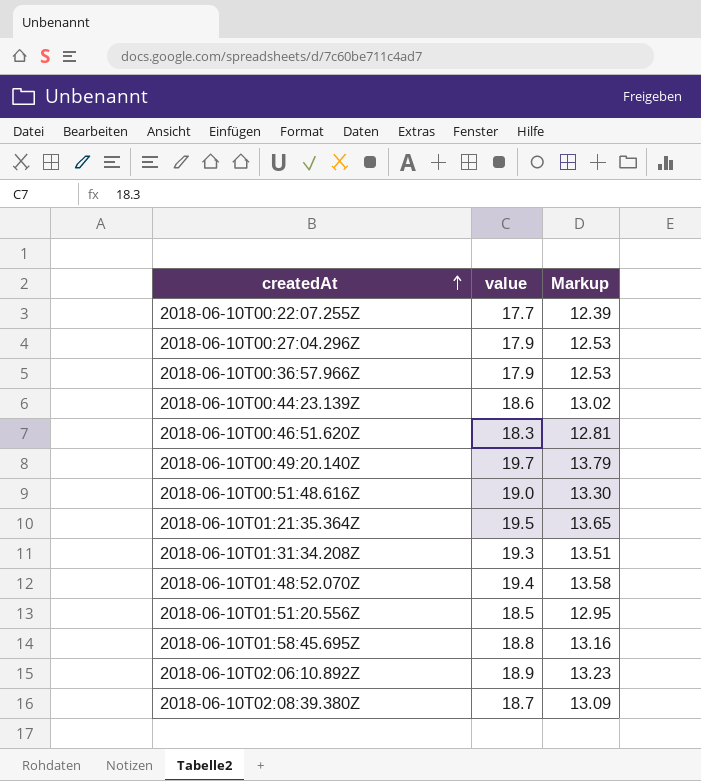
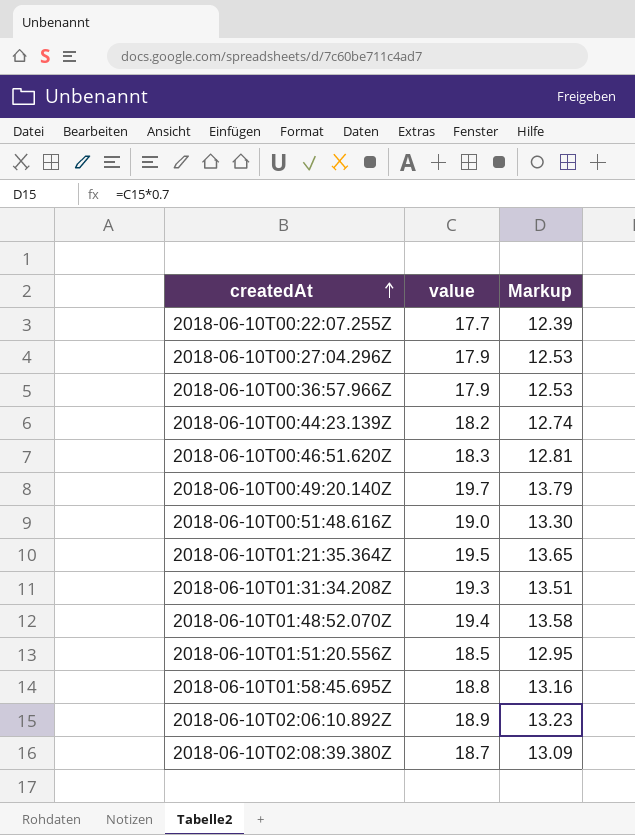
2018-06-10T00:44:23.139Z | value: 18.6 -> 18.2
2018-06-10T00:44:23.139Z | Markup: 13.02 -> 12.74

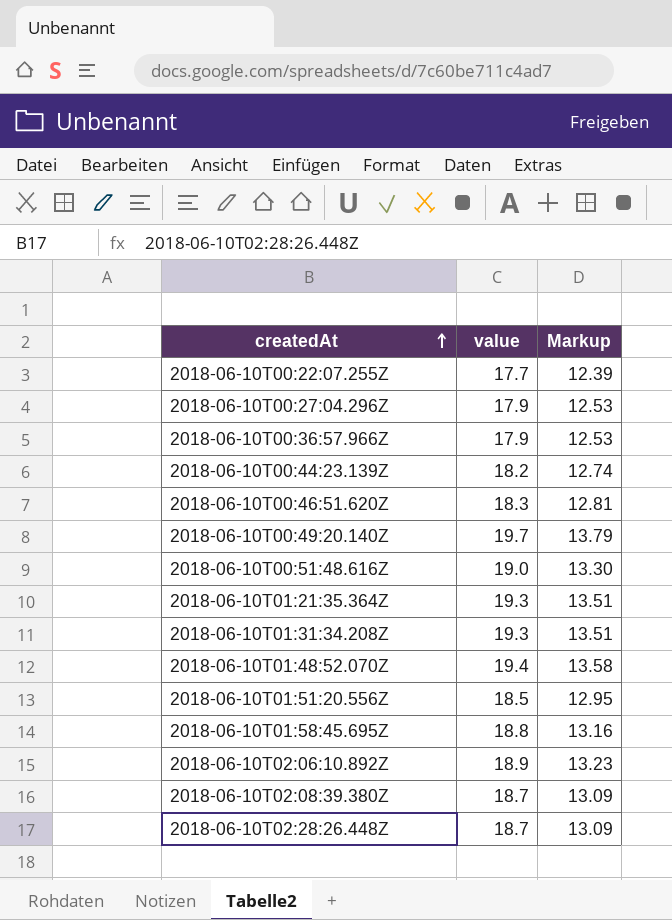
2018-06-10T01:21:35.364Z | value: 19.5 -> 19.3
2018-06-10T01:21:35.364Z | Markup: 13.65 -> 13.51
row 2018-06-10T02:28:26.448Z: none -> 18.7 | 13.09

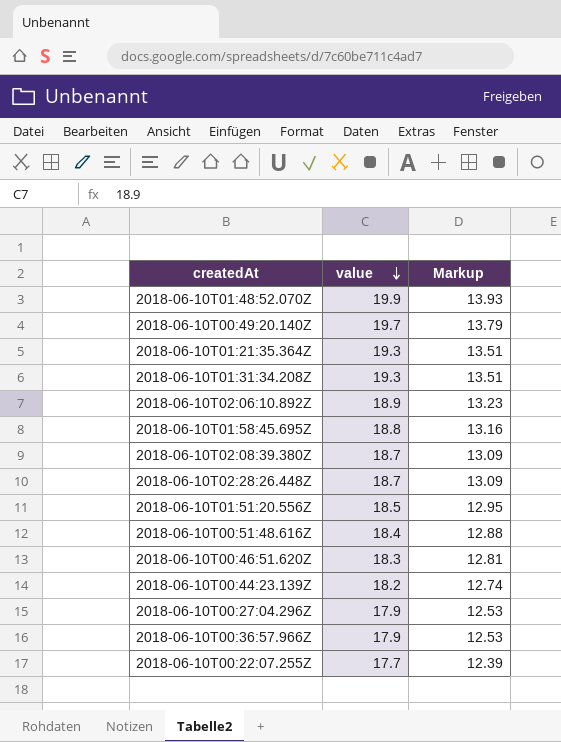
row order: createdAt ascending -> value descending
2018-06-10T01:48:52.070Z | value: 19.4 -> 19.9
2018-06-10T01:48:52.070Z | Markup: 13.58 -> 13.93
2018-06-10T00:51:48.616Z | value: 19.0 -> 18.4
2018-06-10T00:51:48.616Z | Markup: 13.30 -> 12.88

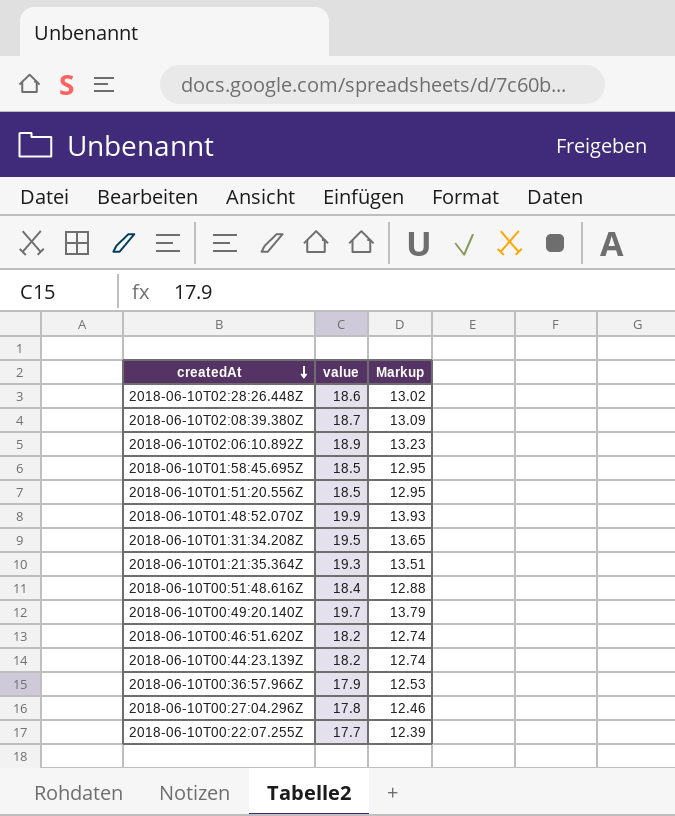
row order: value descending -> createdAt descending
2018-06-10T02:28:26.448Z | value: 18.7 -> 18.6
2018-06-10T02:28:26.448Z | Markup: 13.09 -> 13.02
2018-06-10T01:58:45.695Z | value: 18.8 -> 18.5
2018-06-10T01:58:45.695Z | Markup: 13.16 -> 12.95
2018-06-10T01:31:34.208Z | value: 19.3 -> 19.5
2018-06-10T01:31:34.208Z | Markup: 13.51 -> 13.65
2018-06-10T00:46:51.620Z | value: 18.3 -> 18.2
2018-06-10T00:46:51.620Z | Markup: 12.81 -> 12.74
2018-06-10T00:27:04.296Z | value: 17.9 -> 17.8
2018-06-10T00:27:04.296Z | Markup: 12.53 -> 12.46

